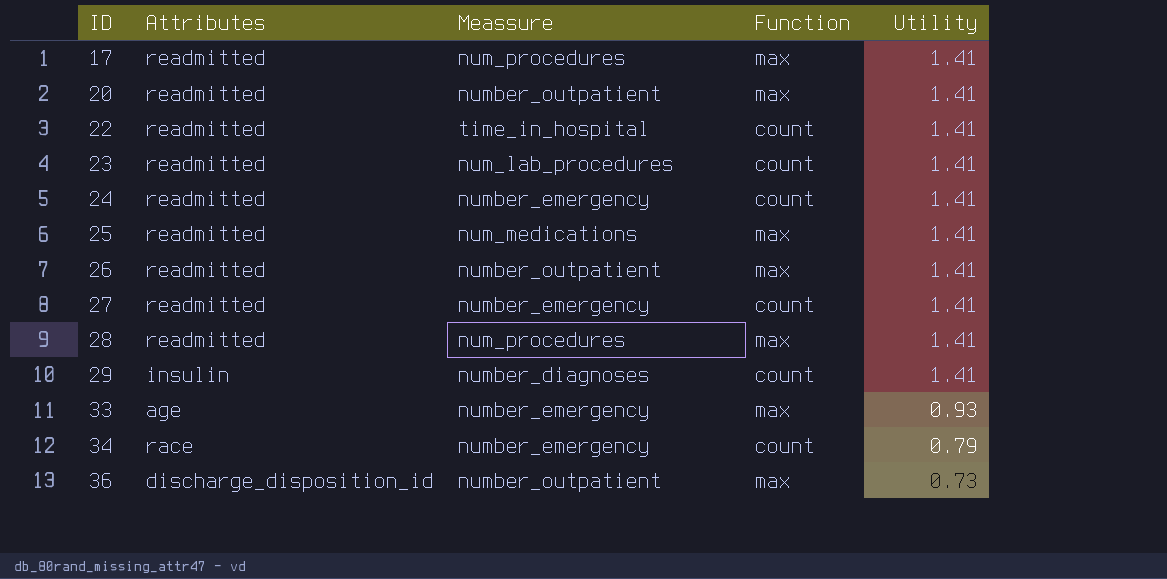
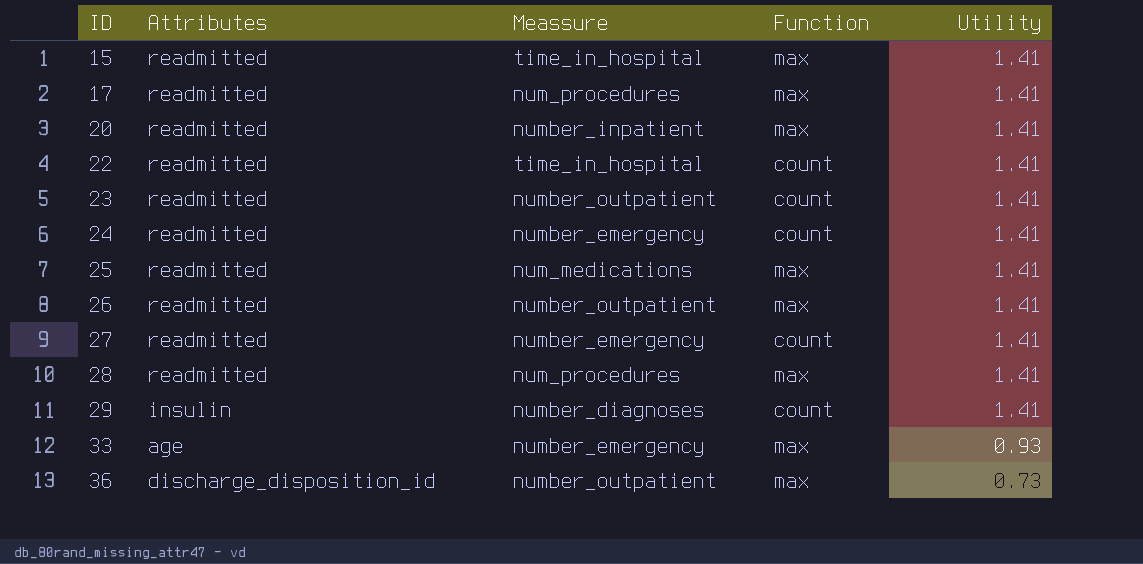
row 34: race | number_emergency | count | 0.79 -> none
row 15: none -> readmitted | time_in_hospital | max | 1.41
20 | Meassure: number_outpatient -> number_inpatient
23 | Meassure: num_lab_procedures -> number_outpatient

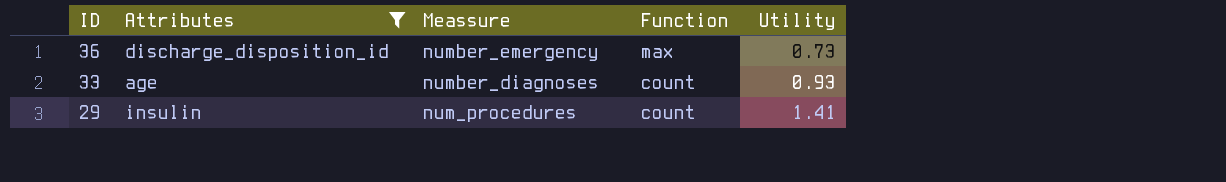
filter: none -> Attributes != readmitted
row order: ID ascending -> ID descending
36 | Meassure: number_outpatient -> number_emergency
33 | Meassure: number_emergency -> number_diagnoses
33 | Function: max -> count
29 | Meassure: number_diagnoses -> num_procedures

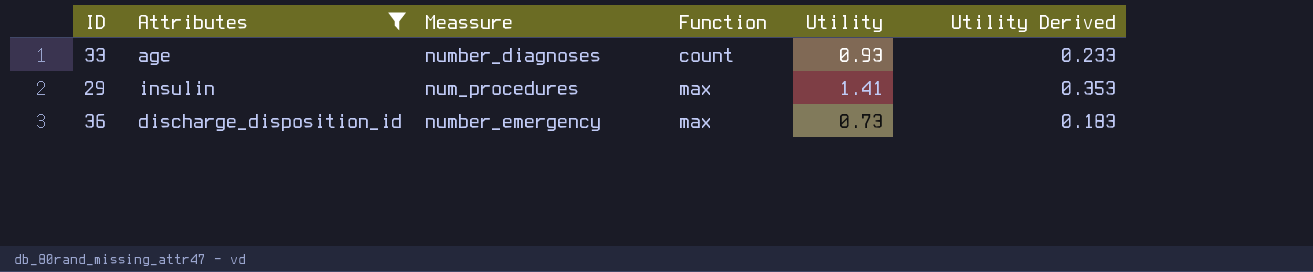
row order: ID descending -> Function ascending
column Utility Derived | formula: none -> [Utility] * 0.25
29 | Function: count -> max

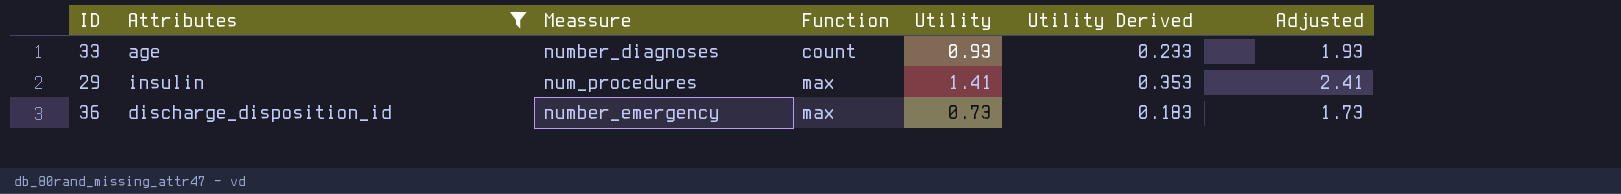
column Adjusted | formula: none -> [Utility] + 1

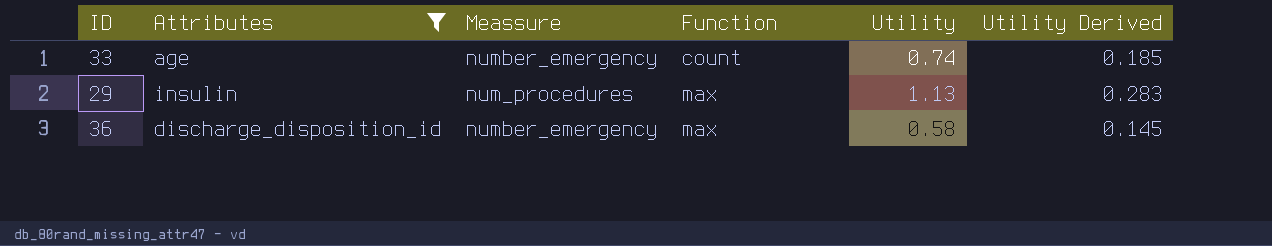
column Adjusted | formula: [Utility] + 1 -> none
33 | Meassure: number_diagnoses -> number_emergency
33 | Utility: 0.93 -> 0.74
33 | Utility Derived: 0.233 -> 0.185
29 | Utility: 1.41 -> 1.13
29 | Utility Derived: 0.353 -> 0.283
36 | Utility: 0.73 -> 0.58
36 | Utility Derived: 0.183 -> 0.145

